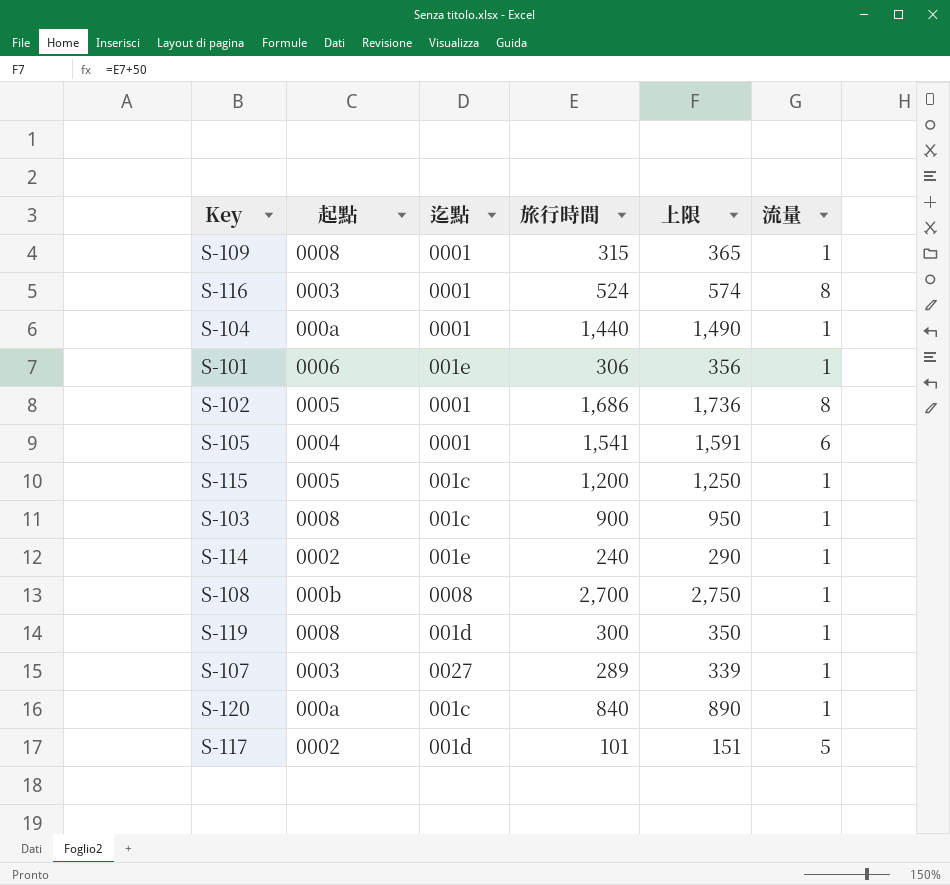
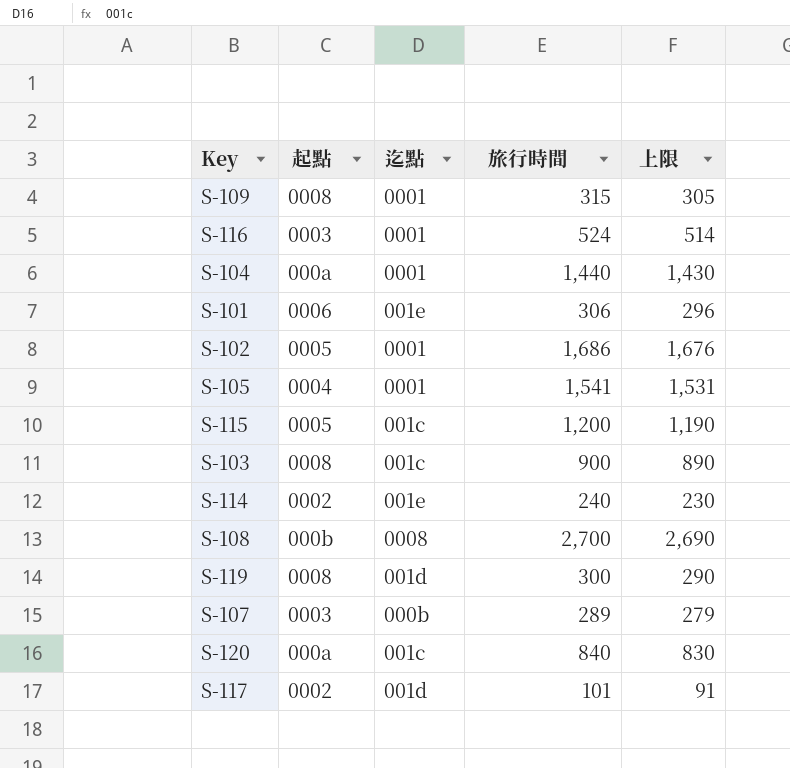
column 流量 | position: 6 -> none
column 上限 | formula: [旅行時間] + 50 -> [旅行時間] - 10
S-107 | 迄點: 0027 -> 000b

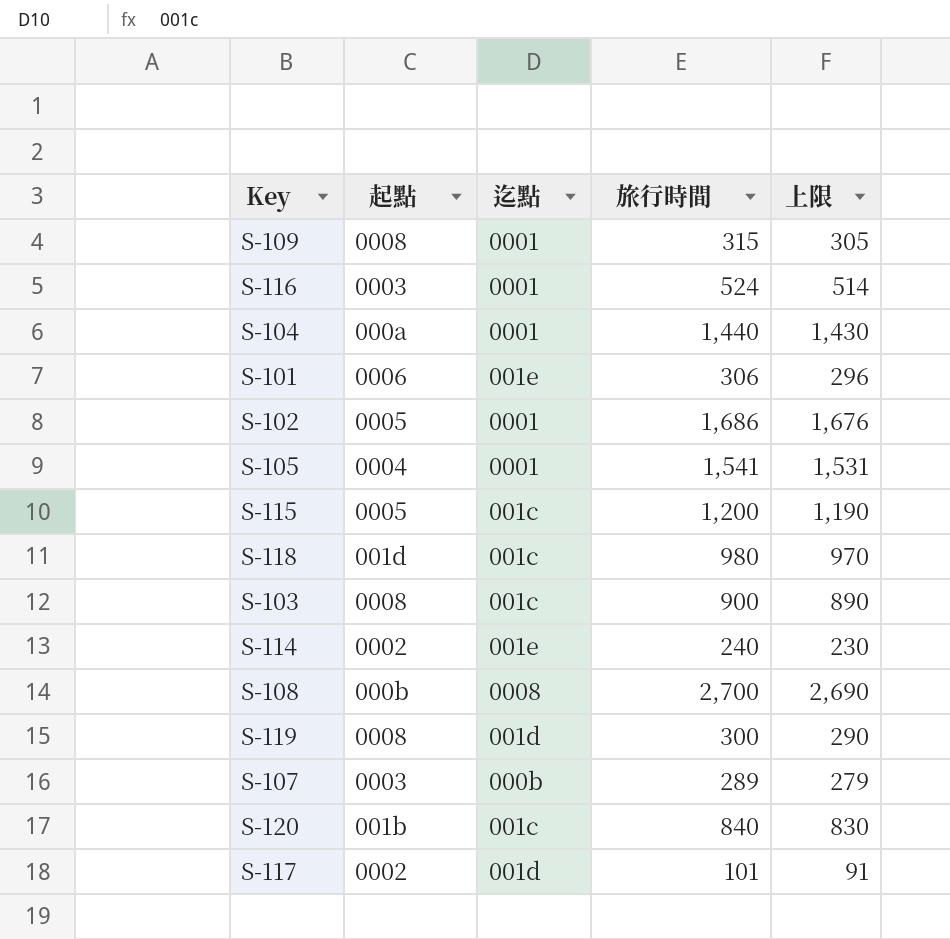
row S-118: none -> 001d | 001c | 980 | 970
S-120 | 起點: 000a -> 001b

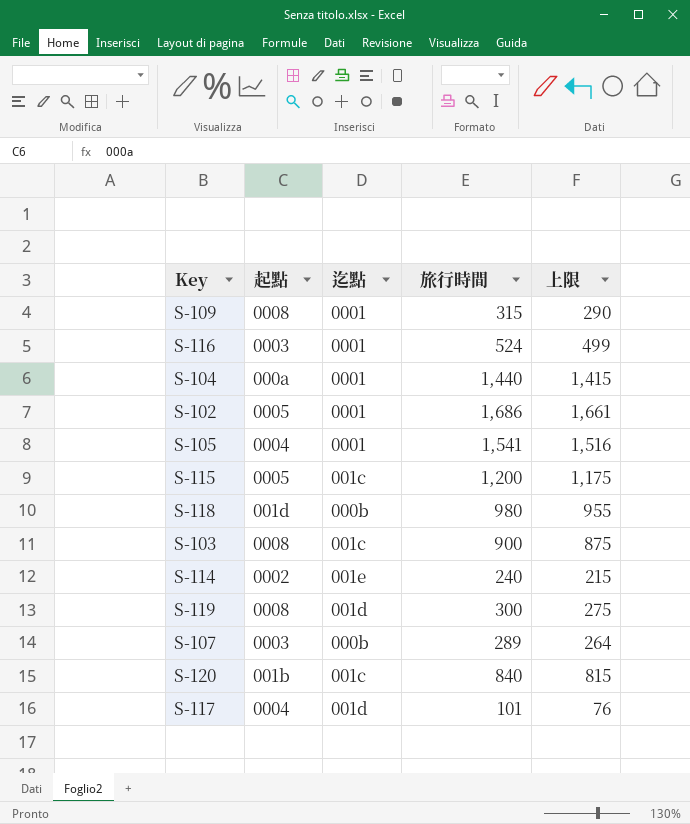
column 上限 | formula: [旅行時間] - 10 -> [旅行時間] - 25
row S-101: 0006 | 001e | 306 | 296 -> none
row S-108: 000b | 0008 | 2,700 | 2,690 -> none
S-118 | 迄點: 001c -> 000b
S-117 | 起點: 0002 -> 0004

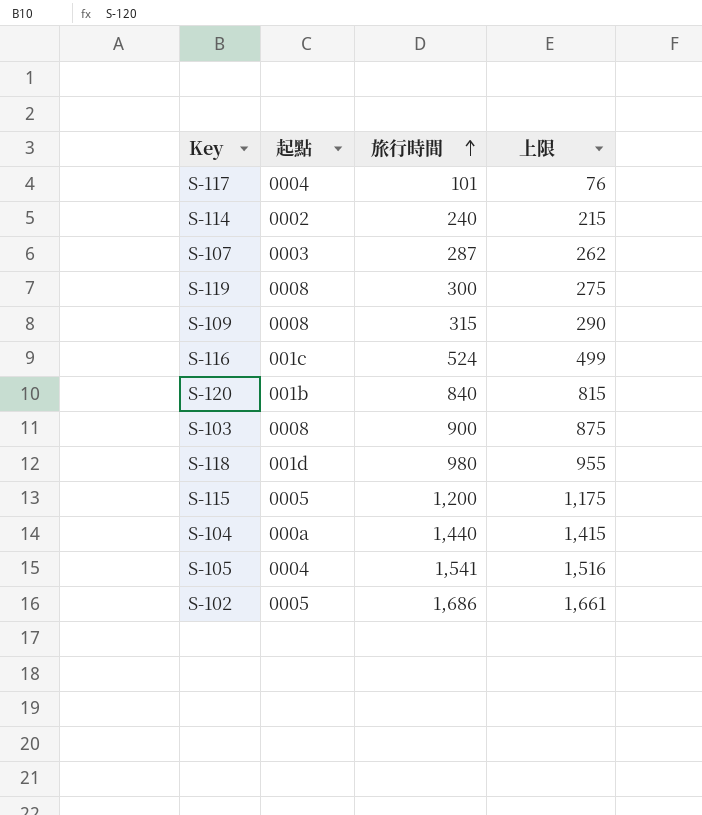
row order: none -> 旅行時間 ascending
column 迄點 | position: 3 -> none
S-107 | 旅行時間: 289 -> 287
S-107 | 上限: 264 -> 262
S-116 | 起點: 0003 -> 001c

